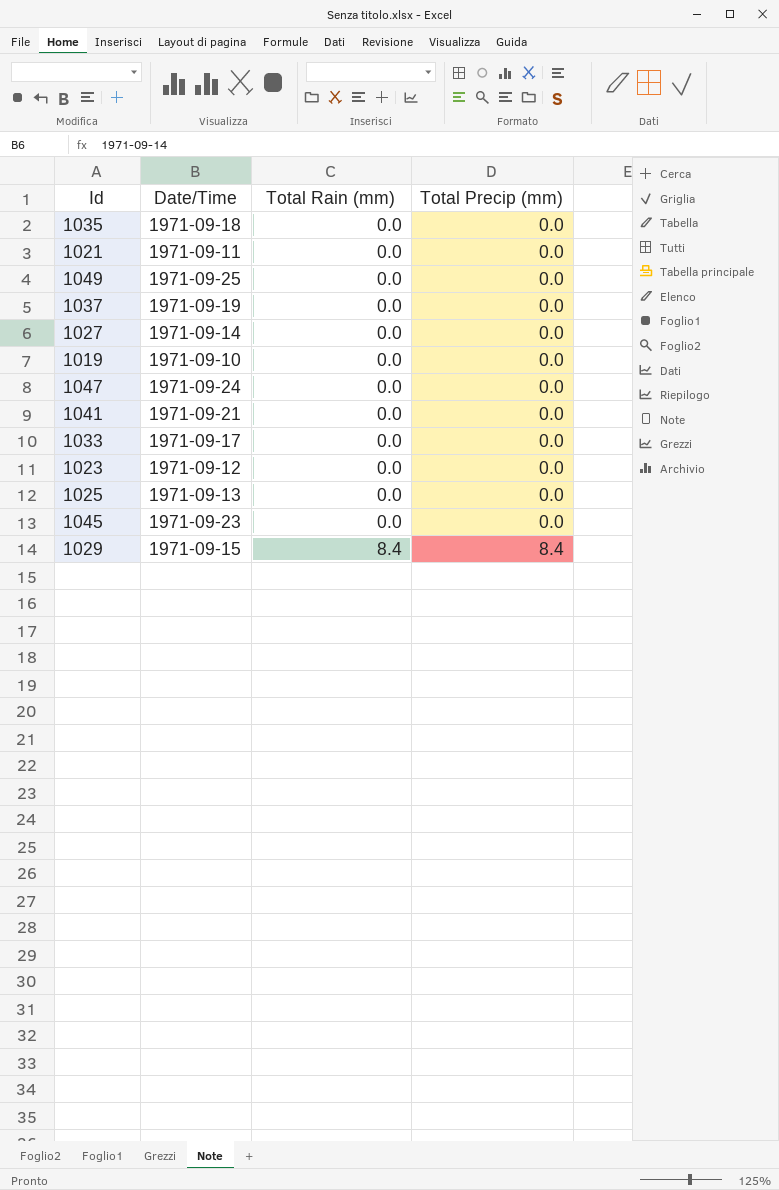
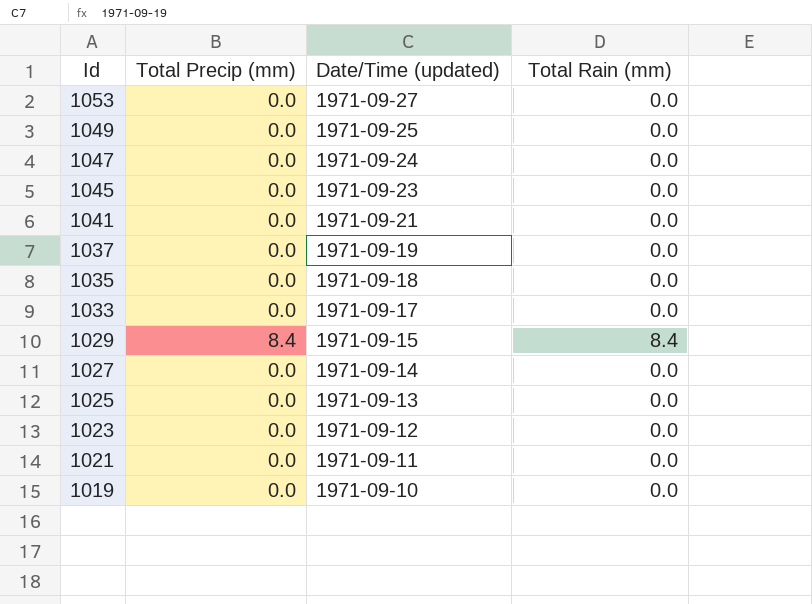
row order: Total Rain (mm) ascending -> Id descending
column Total Precip (mm) | position: 4 -> 2
column name: Date/Time -> Date/Time (updated)
row 1053: none -> 0.0 | 1971-09-27 | 0.0

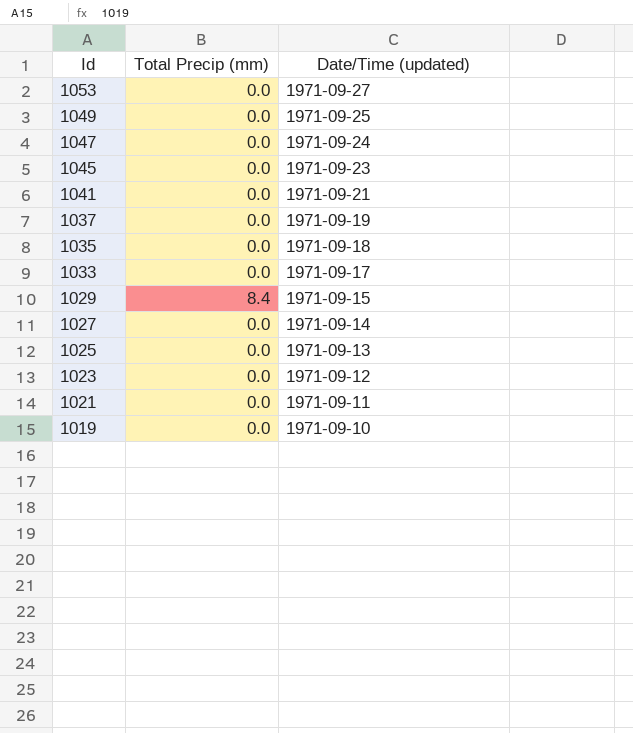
column Total Rain (mm) | position: 4 -> none

